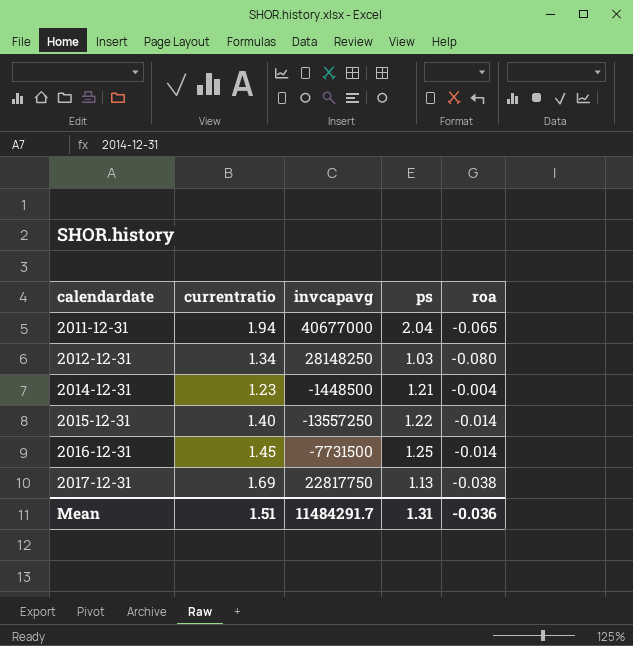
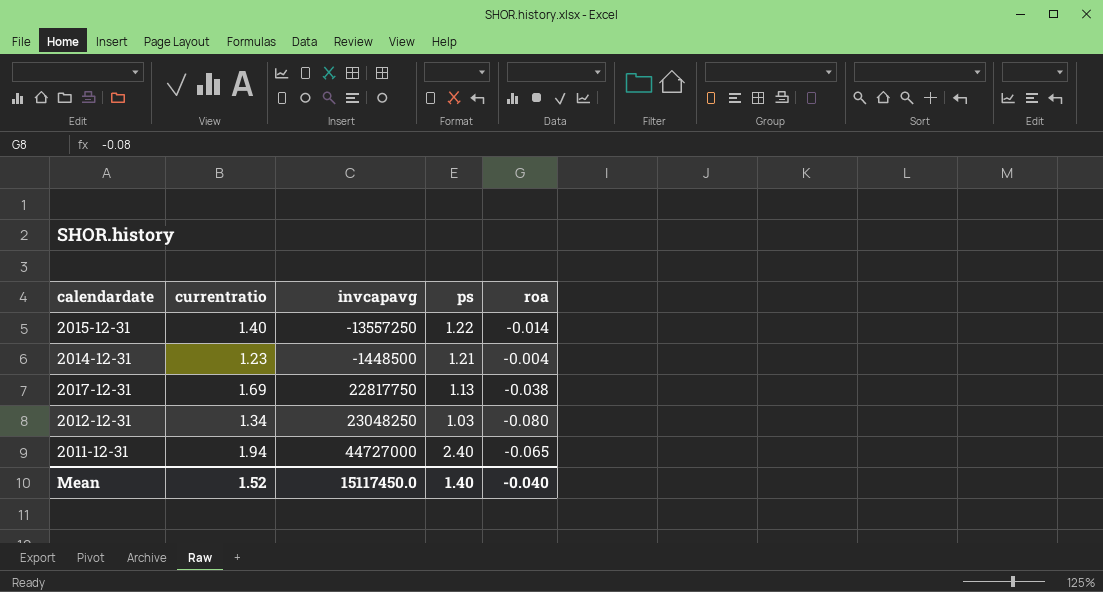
row order: calendardate ascending -> invcapavg ascending
row 2016-12-31: 1.45 | -7731500 | 1.25 | -0.014 -> none
2012-12-31 | invcapavg: 28148250 -> 23048250
2011-12-31 | invcapavg: 40677000 -> 44727000
2011-12-31 | ps: 2.04 -> 2.40
Mean | currentratio: 1.51 -> 1.52
Mean | invcapavg: 11484291.7 -> 15117450.0
Mean | ps: 1.31 -> 1.40
Mean | roa: -0.036 -> -0.040

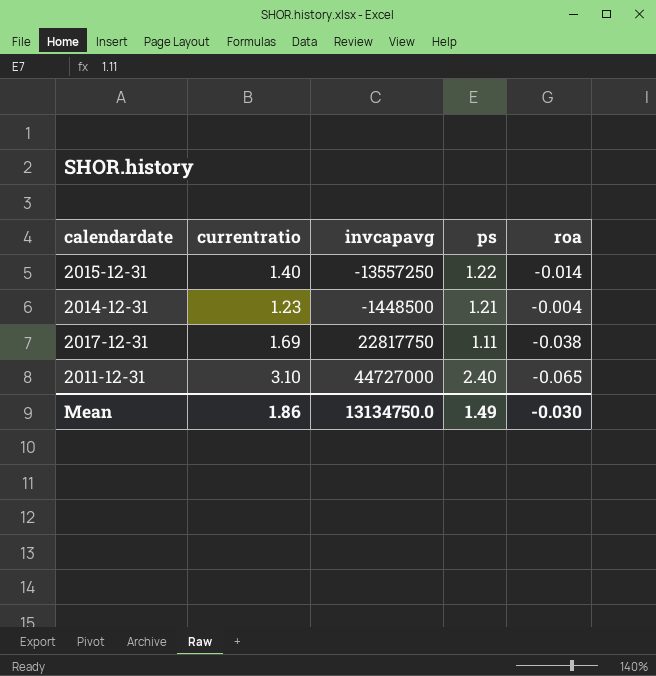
row 2012-12-31: 1.34 | 23048250 | 1.03 | -0.080 -> none
2017-12-31 | ps: 1.13 -> 1.11
2011-12-31 | currentratio: 1.94 -> 3.10
Mean | currentratio: 1.52 -> 1.86
Mean | invcapavg: 15117450.0 -> 13134750.0
Mean | ps: 1.40 -> 1.49
Mean | roa: -0.040 -> -0.030

